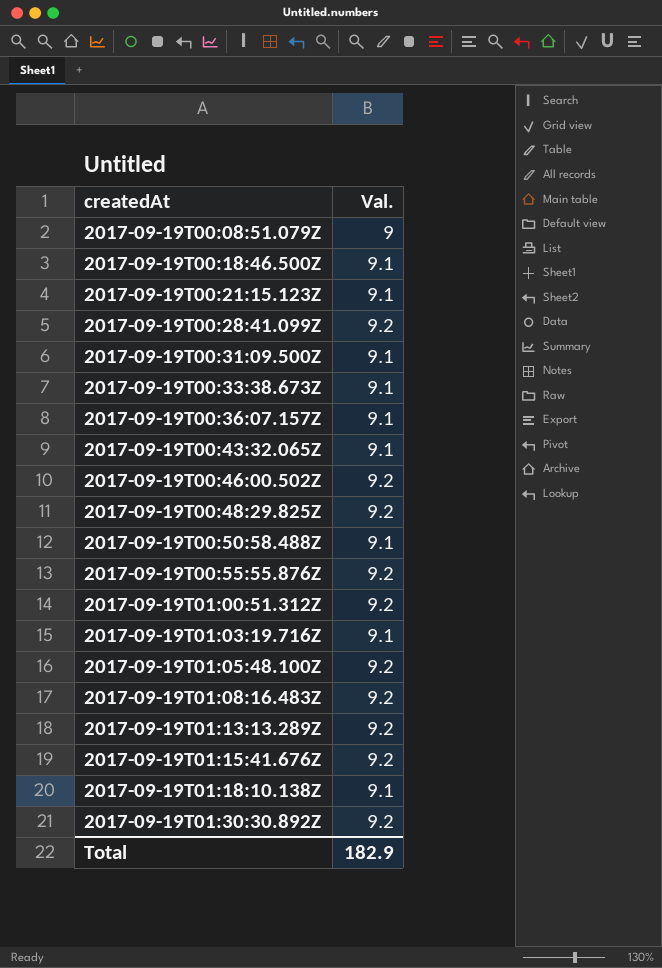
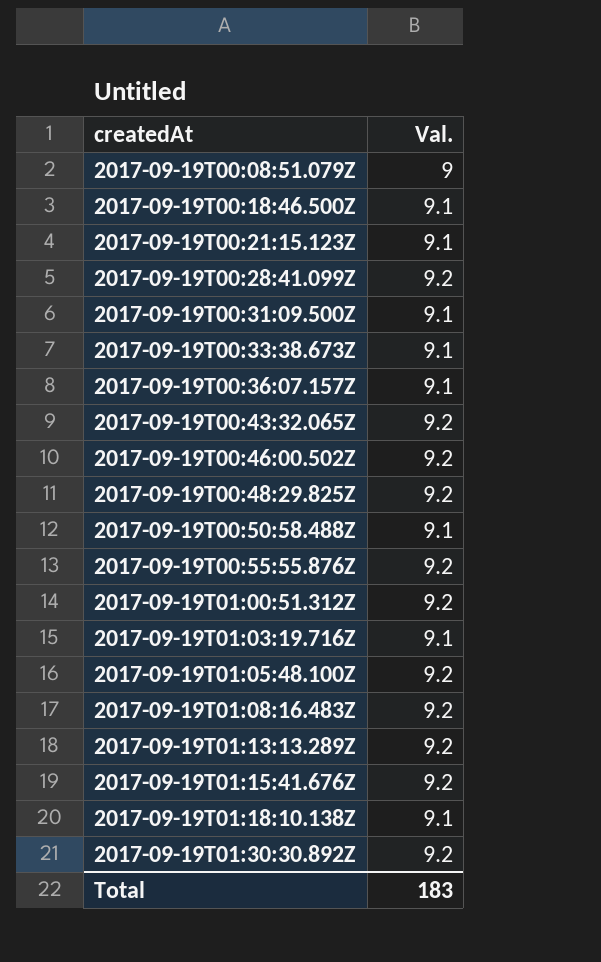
2017-09-19T00:43:32.065Z | Val.: 9.1 -> 9.2
Total | Val.: 182.9 -> 183

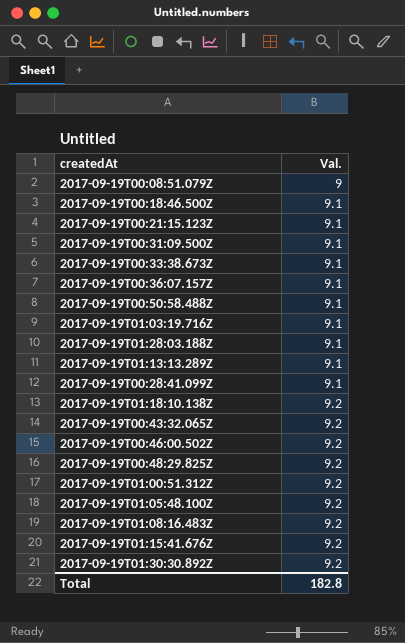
row order: createdAt ascending -> Val. ascending
row 2017-09-19T00:55:55.876Z: 9.2 -> none
row 2017-09-19T01:28:03.188Z: none -> 9.1
2017-09-19T01:13:13.289Z | Val.: 9.2 -> 9.1
2017-09-19T00:28:41.099Z | Val.: 9.2 -> 9.1
2017-09-19T01:18:10.138Z | Val.: 9.1 -> 9.2
Total | Val.: 183 -> 182.8

